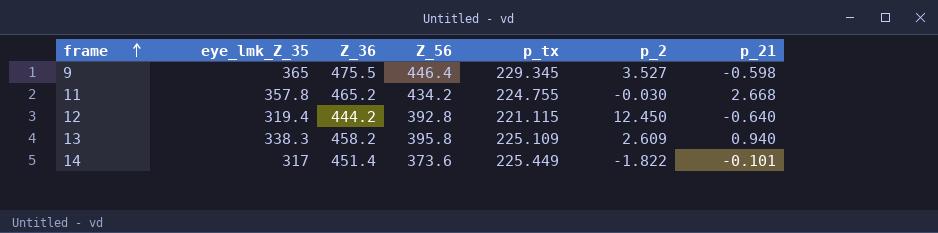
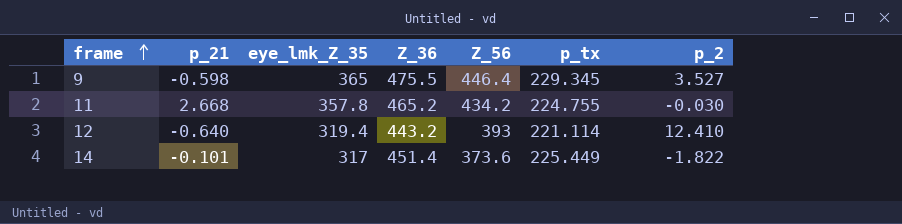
column p_21 | position: 7 -> 2
row 13: 338.3 | 458.2 | 395.8 | 225.109 | 2.609 | 0.940 -> none
12 | Z_36: 444.2 -> 443.2
12 | Z_56: 392.8 -> 393
12 | p_tx: 221.115 -> 221.114
12 | p_2: 12.450 -> 12.410

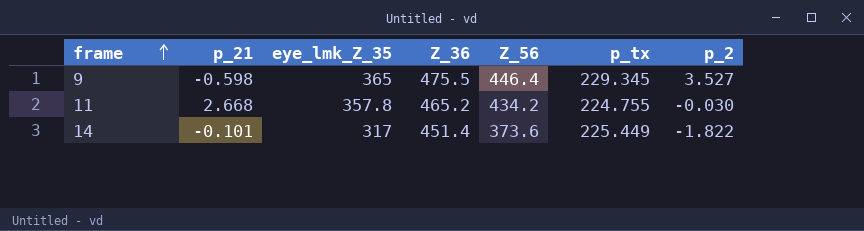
row 12: -0.640 | 319.4 | 443.2 | 393 | 221.114 | 12.410 -> none

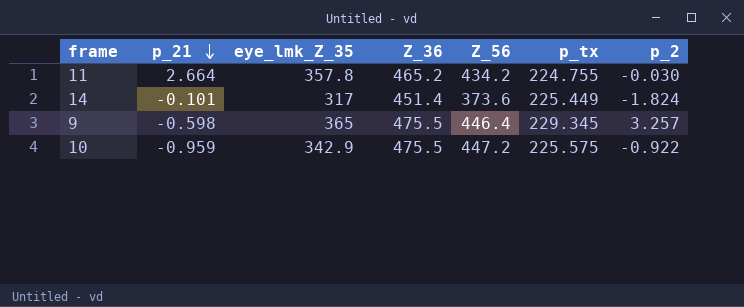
row order: frame ascending -> p_21 descending
11 | p_21: 2.668 -> 2.664
14 | p_2: -1.822 -> -1.824
9 | p_2: 3.527 -> 3.257
row 10: none -> -0.959 | 342.9 | 475.5 | 447.2 | 225.575 | -0.922

